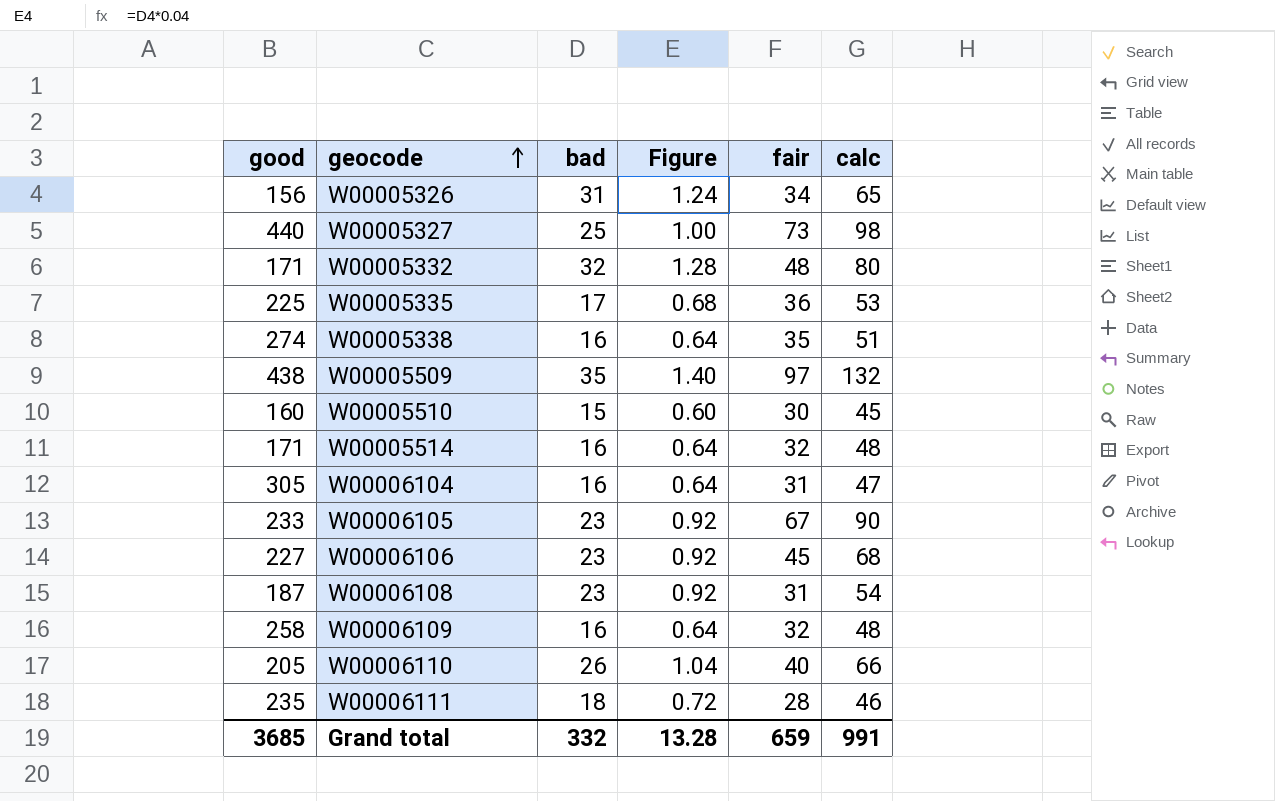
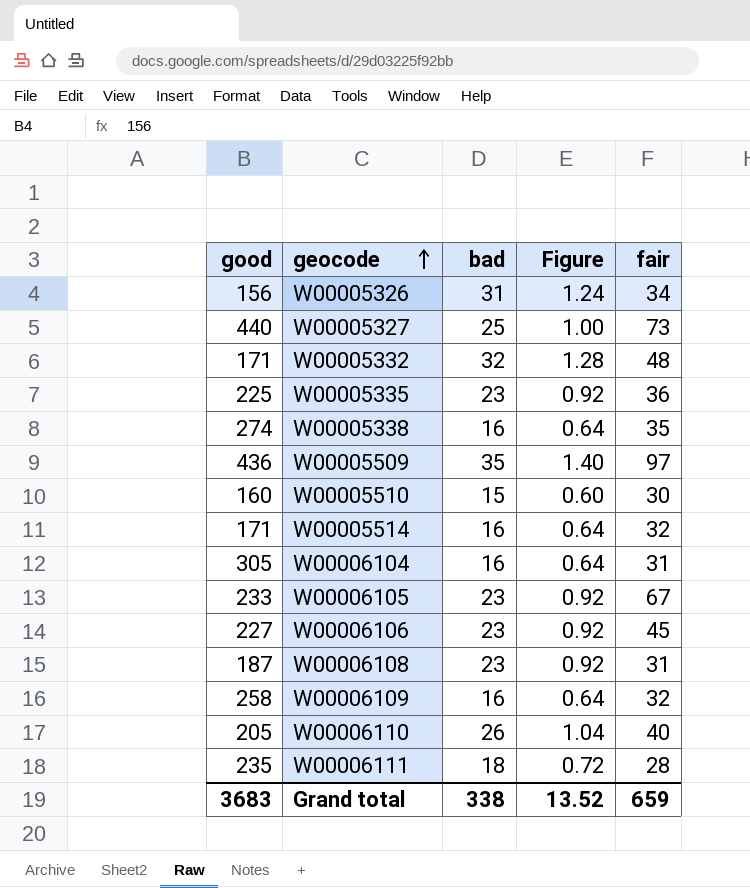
column calc | formula: [bad] + [fair] -> none
W00005335 | bad: 17 -> 23
W00005335 | Figure: 0.68 -> 0.92
W00005509 | good: 438 -> 436
Grand total | good: 3685 -> 3683
Grand total | bad: 332 -> 338
Grand total | Figure: 13.28 -> 13.52

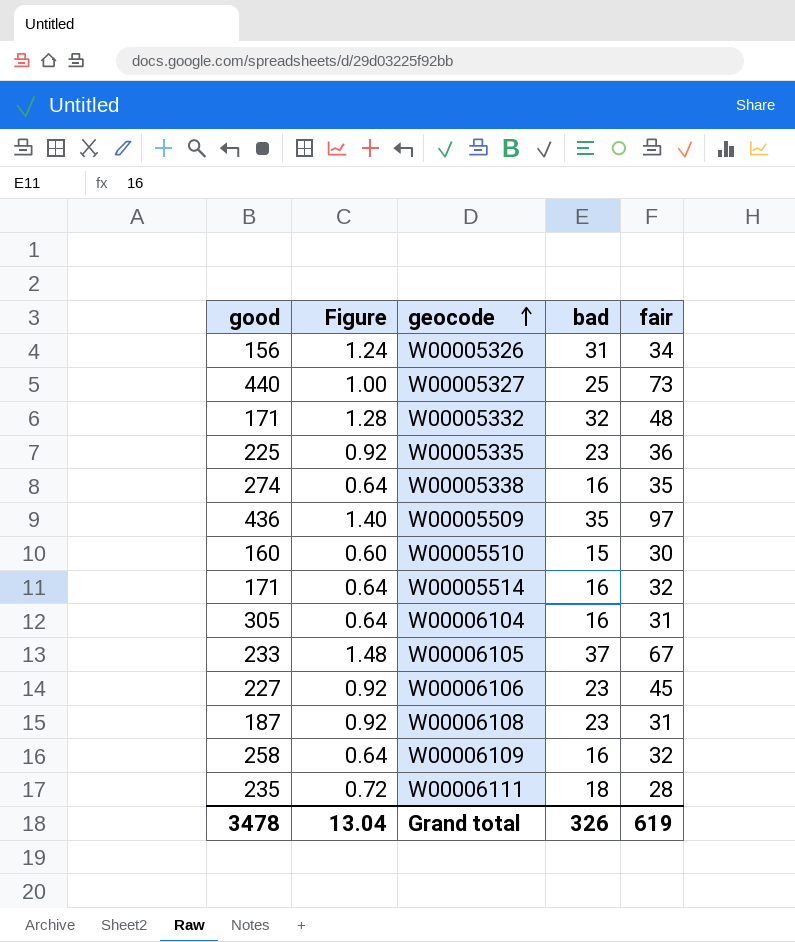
column Figure | position: 4 -> 2
row W00006110: 205 | 26 | 1.04 | 40 -> none
W00006105 | Figure: 0.92 -> 1.48
W00006105 | bad: 23 -> 37
Grand total | good: 3683 -> 3478
Grand total | Figure: 13.52 -> 13.04
Grand total | bad: 338 -> 326
Grand total | fair: 659 -> 619

